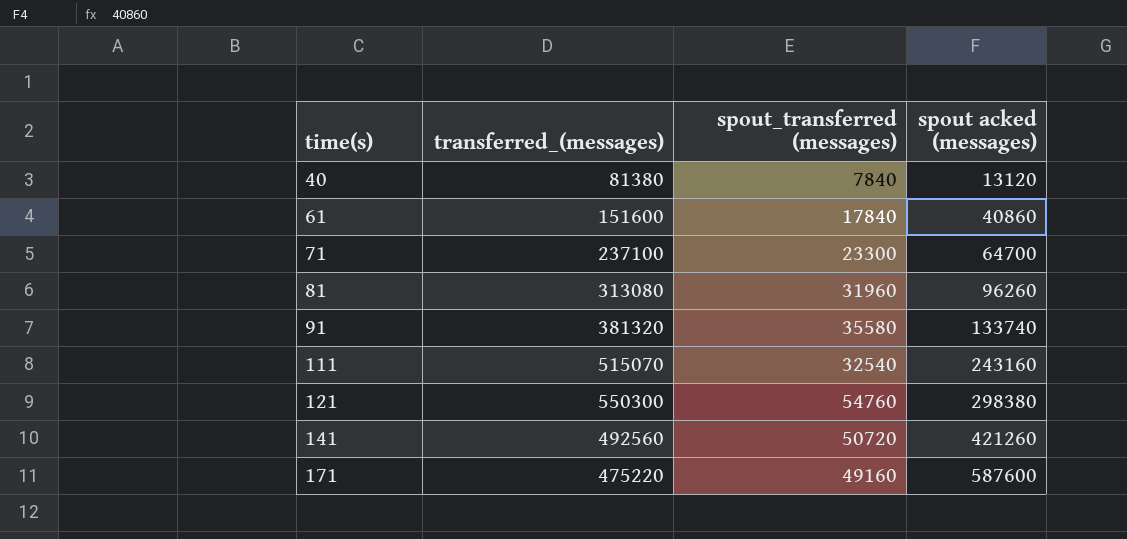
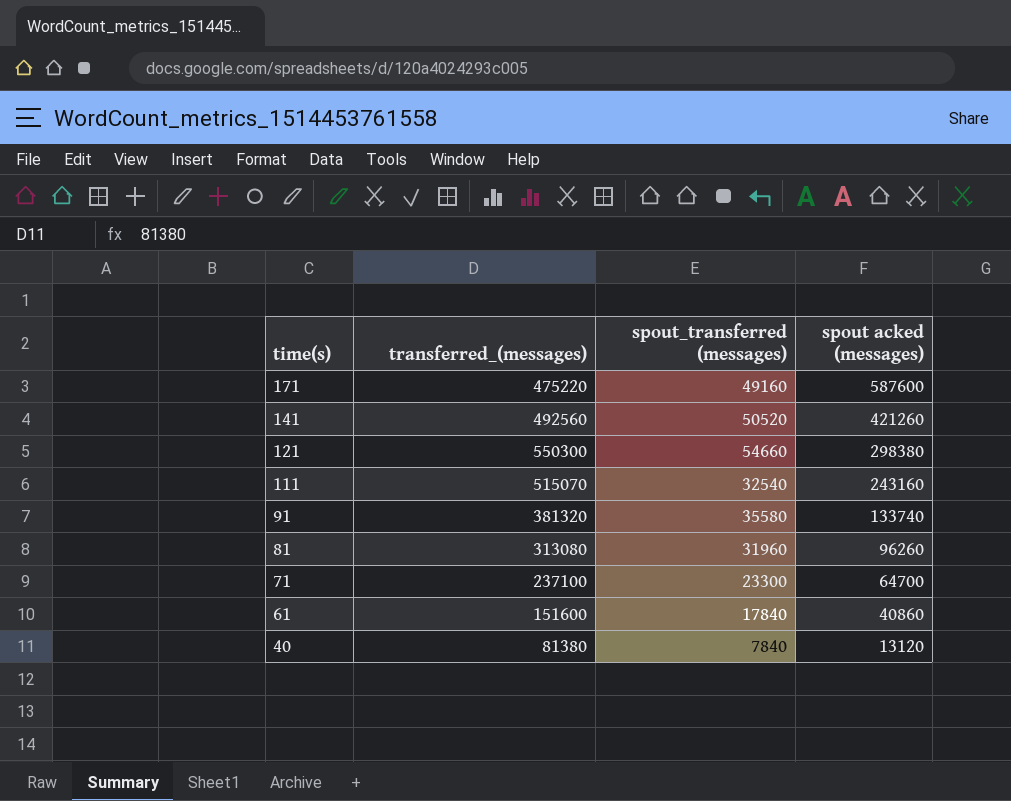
row order: time(s) ascending -> time(s) descending
141 | spout_transferred (messages): 50720 -> 50520
121 | spout_transferred (messages): 54760 -> 54660

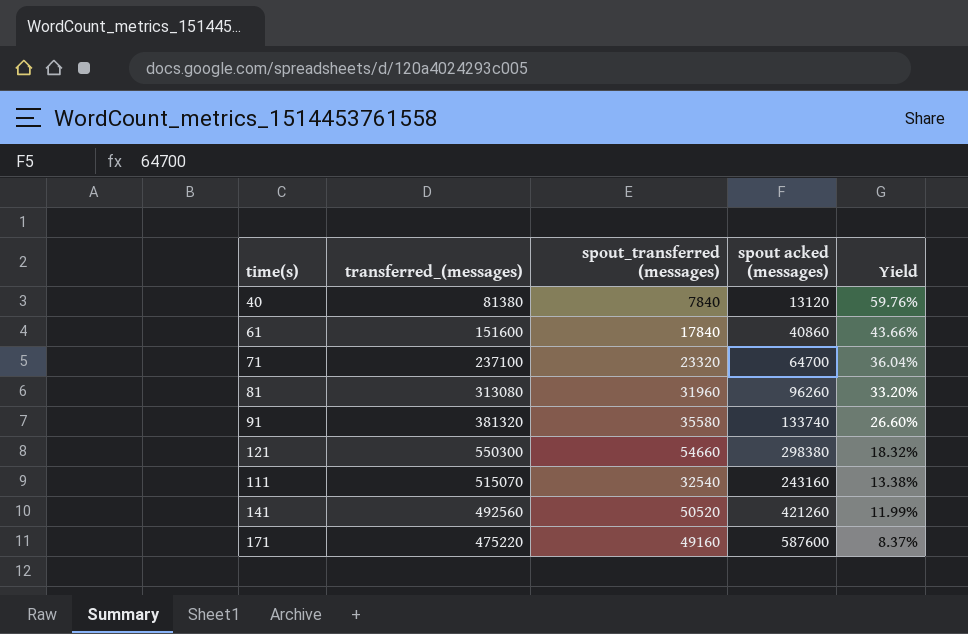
row order: time(s) descending -> Yield descending
column Yield | formula: none -> [spout_transferred (messages)] / [spout acked (messages)]
71 | spout_transferred (messages): 23300 -> 23320

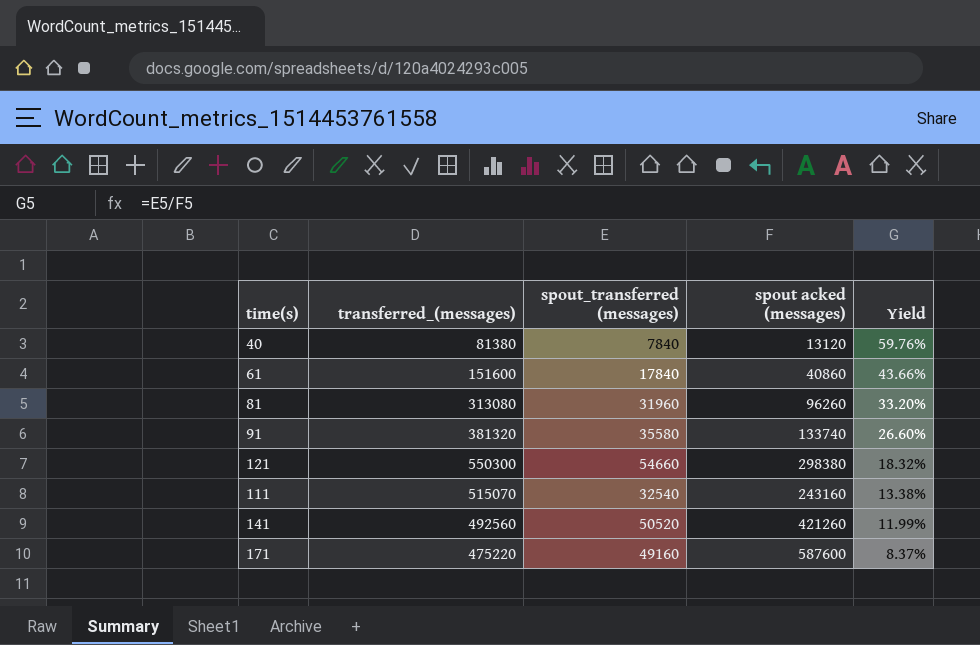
row 71: 237100 | 23320 | 64700 | 36.04% -> none

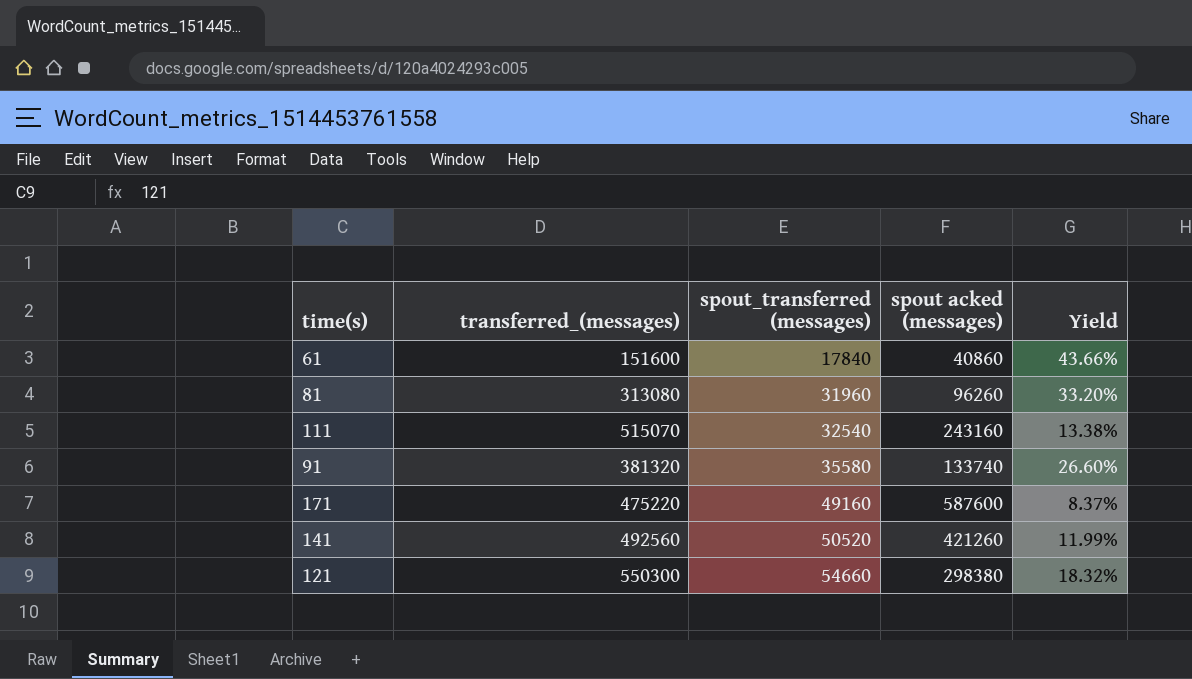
row order: Yield descending -> spout_transferred (messages) ascending
row 40: 81380 | 7840 | 13120 | 59.76% -> none

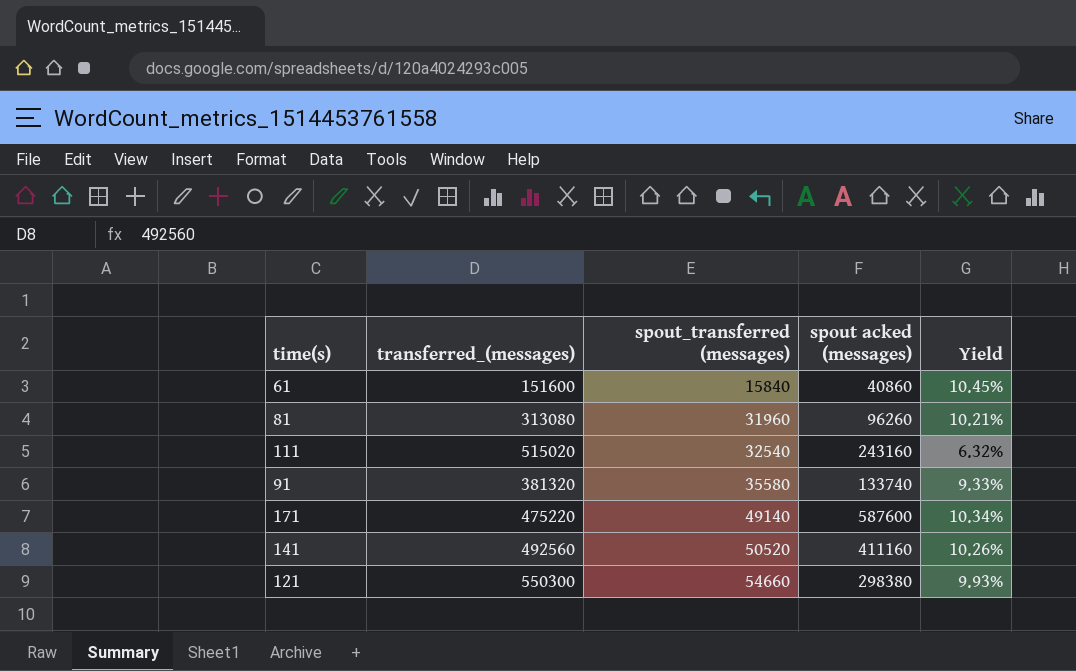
column Yield | formula: [spout_transferred (messages)] / [spout acked (messages)] -> [spout_transferred (messages)] / [transferred_(messages)]
61 | spout_transferred (messages): 17840 -> 15840
111 | transferred_(messages): 515070 -> 515020
171 | spout_transferred (messages): 49160 -> 49140
141 | spout acked (messages): 421260 -> 411160

